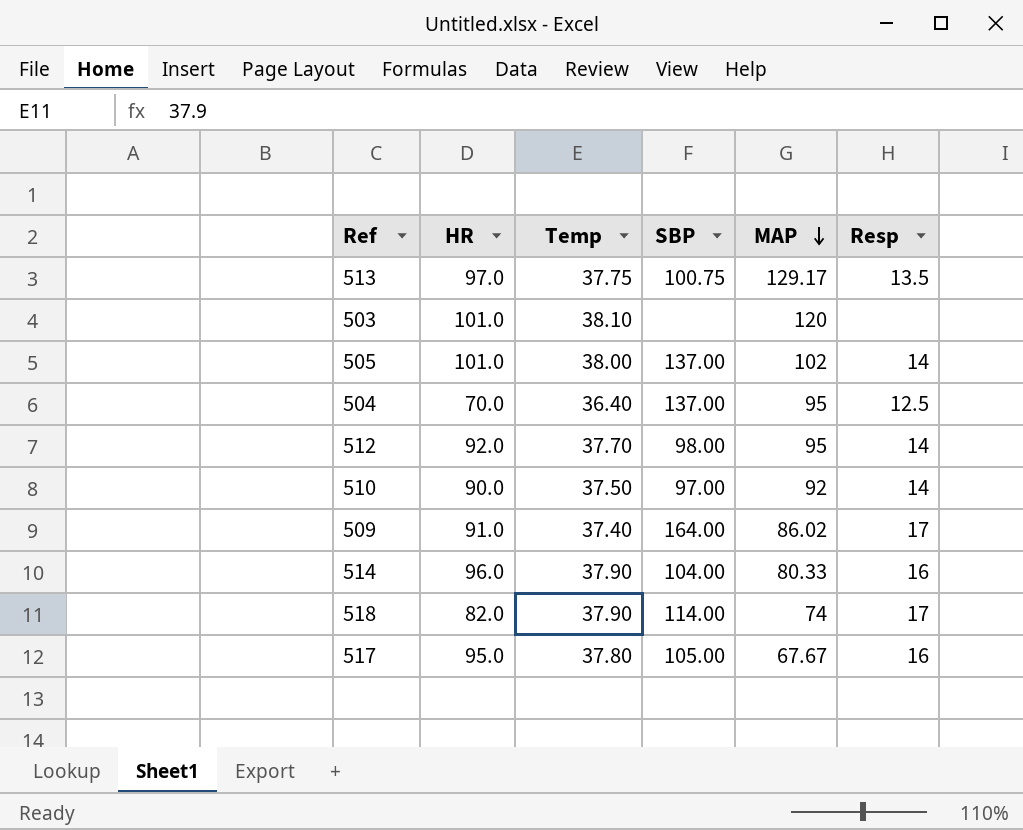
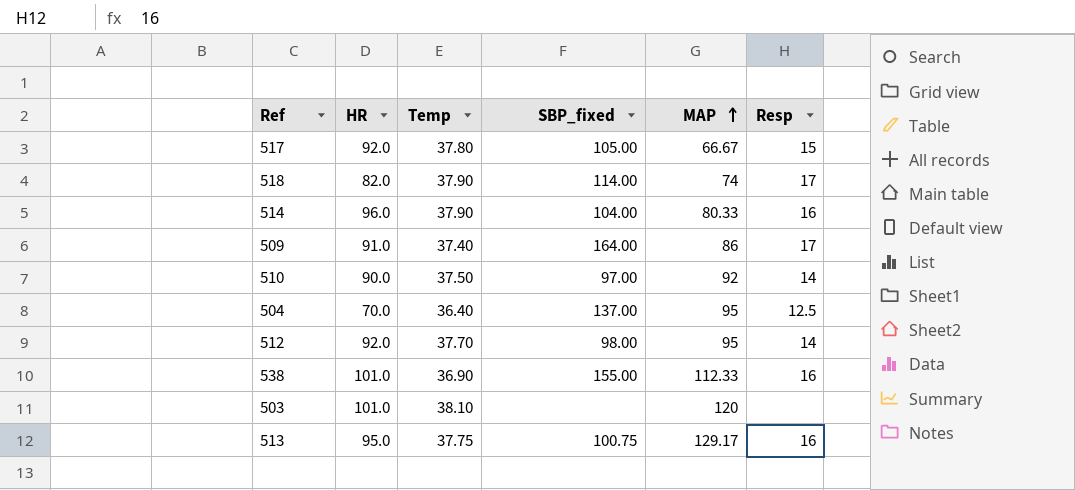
row order: MAP descending -> MAP ascending
column name: SBP -> SBP_fixed
row 505: 101.0 | 38.00 | 137.00 | 102 | 14 -> none
517 | HR: 95.0 -> 92.0
517 | MAP: 67.67 -> 66.67
517 | Resp: 16 -> 15
509 | MAP: 86.02 -> 86
row 538: none -> 101.0 | 36.90 | 155.00 | 112.33 | 16
513 | HR: 97.0 -> 95.0
513 | Resp: 13.5 -> 16

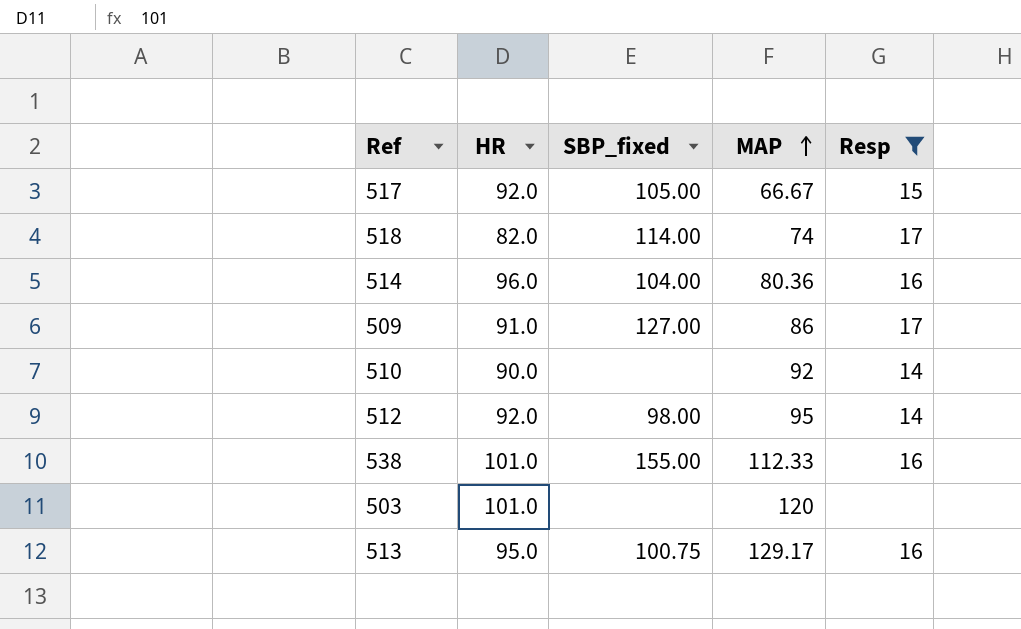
filter: none -> Resp != 12.5
column Temp | position: 3 -> none
514 | MAP: 80.33 -> 80.36
509 | SBP_fixed: 164.00 -> 127.00
510 | SBP_fixed: 97.00 -> none

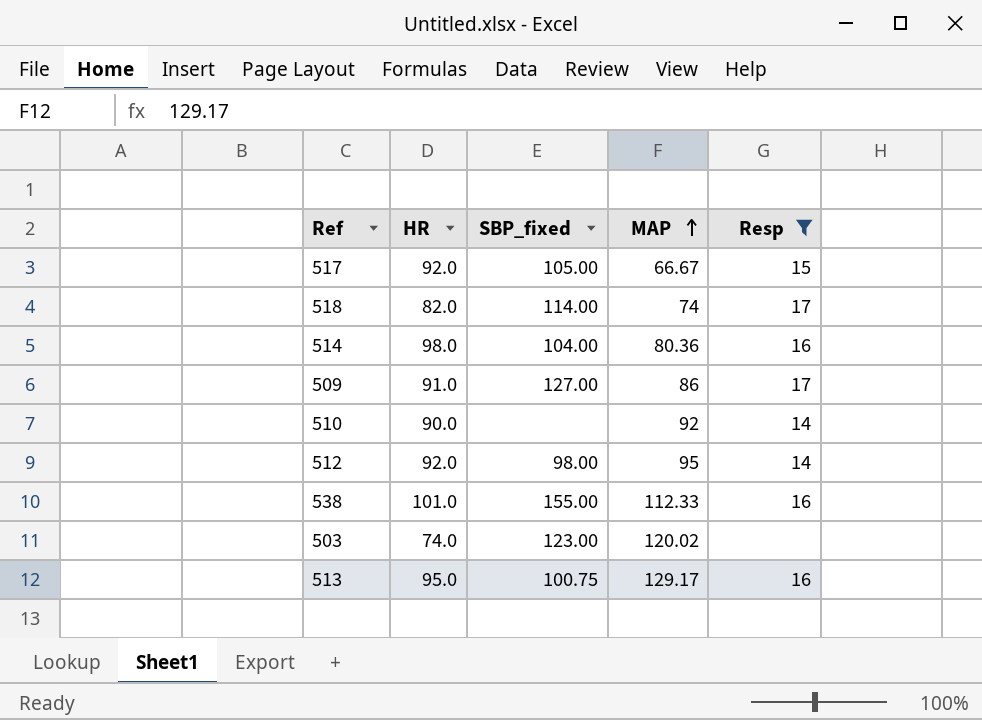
514 | HR: 96.0 -> 98.0
503 | HR: 101.0 -> 74.0
503 | SBP_fixed: none -> 123.00
503 | MAP: 120 -> 120.02

